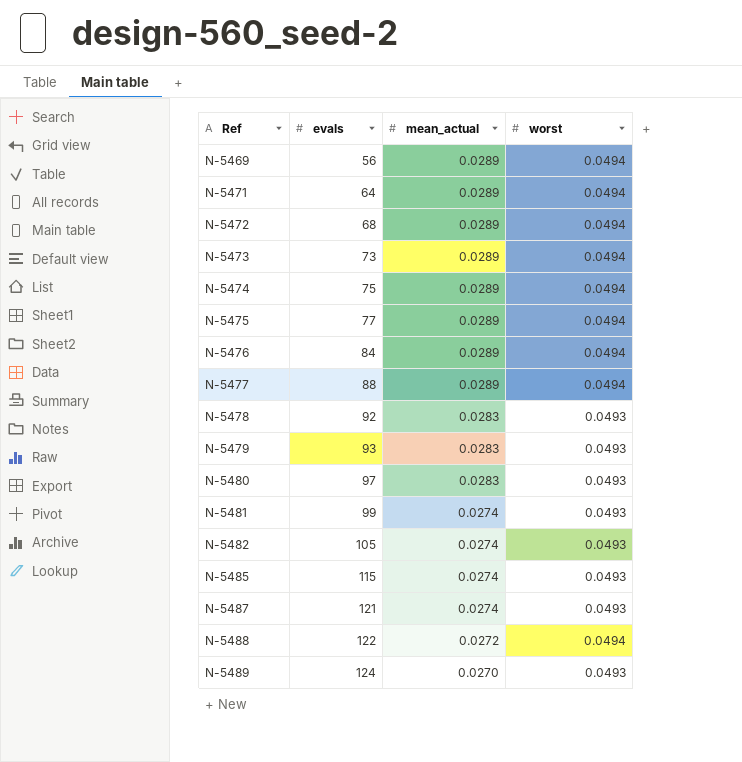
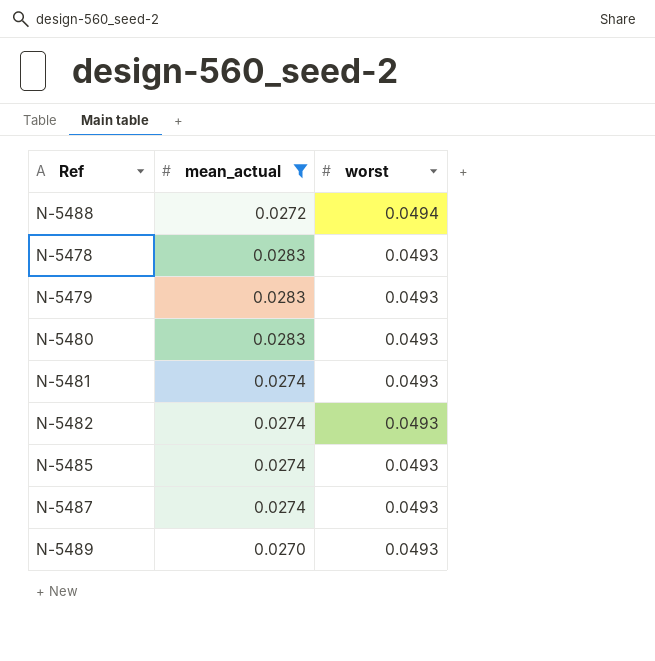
filter: none -> mean_actual != 0.0289
row order: Ref ascending -> worst descending
column evals | position: 2 -> none

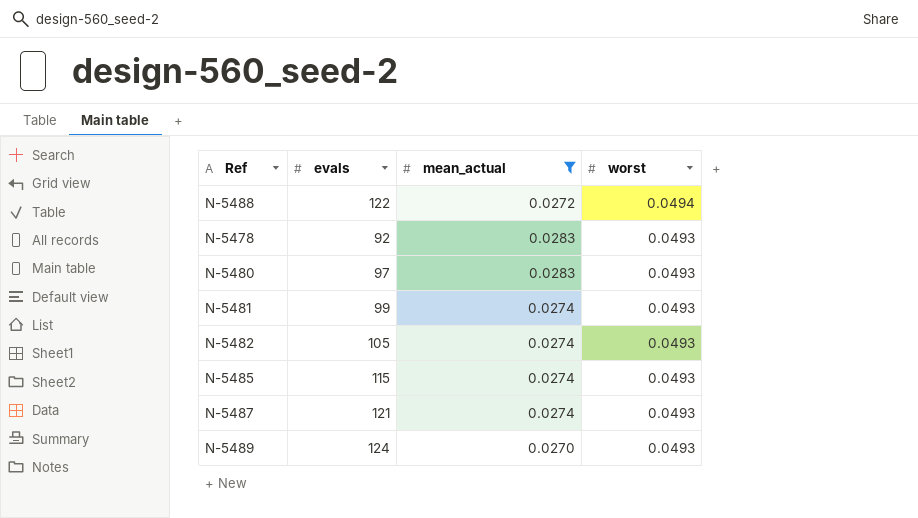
column evals | position: none -> 2
row N-5479: 0.0283 | 0.0493 -> none

